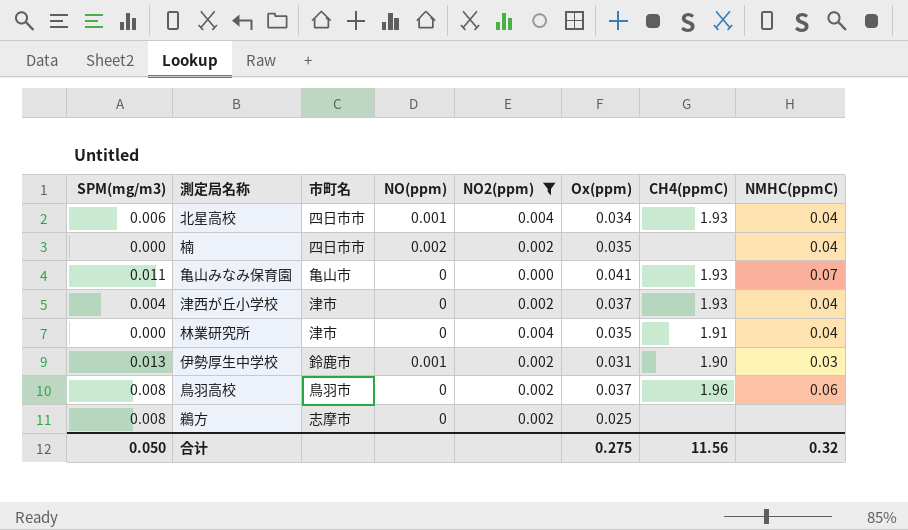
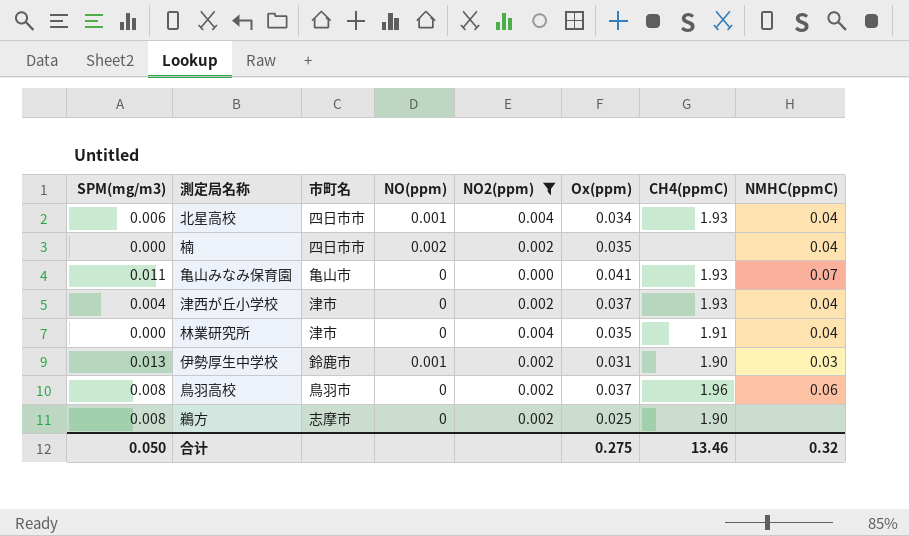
鵜方 | CH4(ppmC): none -> 1.90
合计 | CH4(ppmC): 11.56 -> 13.46

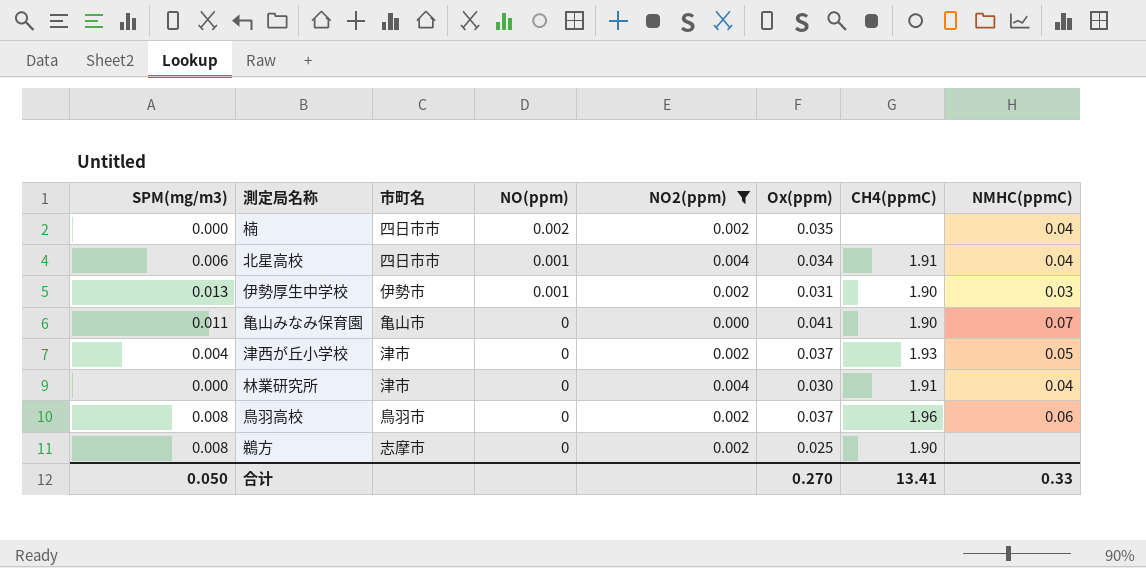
row order: none -> NO(ppm) descending
北星高校 | CH4(ppmC): 1.93 -> 1.91
伊勢厚生中学校 | 市町名: 鈴鹿市 -> 伊勢市
亀山みなみ保育園 | CH4(ppmC): 1.93 -> 1.90
津西が丘小学校 | NMHC(ppmC): 0.04 -> 0.05
林業研究所 | Ox(ppm): 0.035 -> 0.030
合计 | Ox(ppm): 0.275 -> 0.270
合计 | CH4(ppmC): 13.46 -> 13.41
合计 | NMHC(ppmC): 0.32 -> 0.33

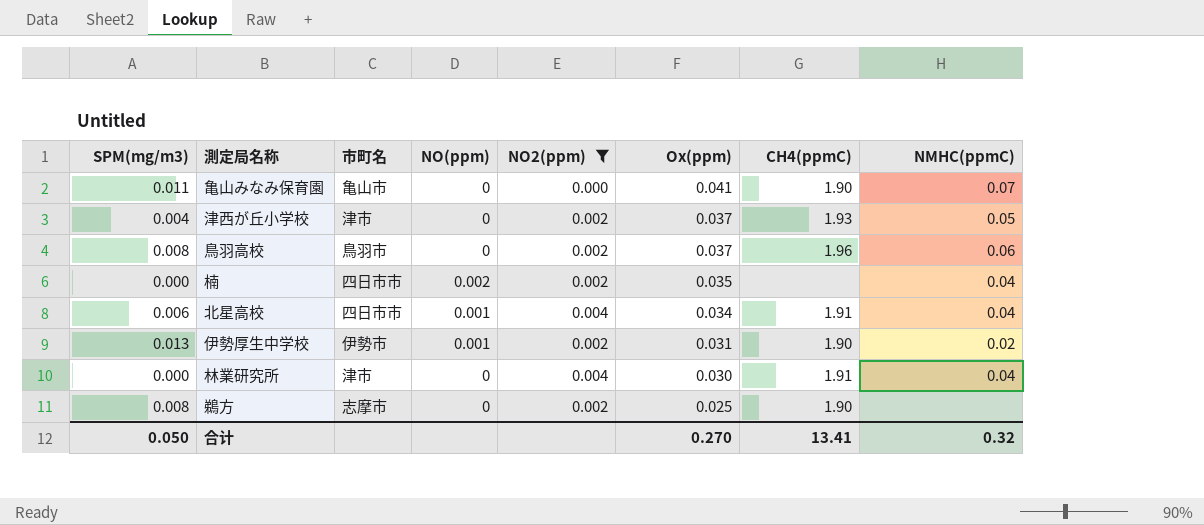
row order: NO(ppm) descending -> Ox(ppm) descending
伊勢厚生中学校 | NMHC(ppmC): 0.03 -> 0.02
合计 | NMHC(ppmC): 0.33 -> 0.32

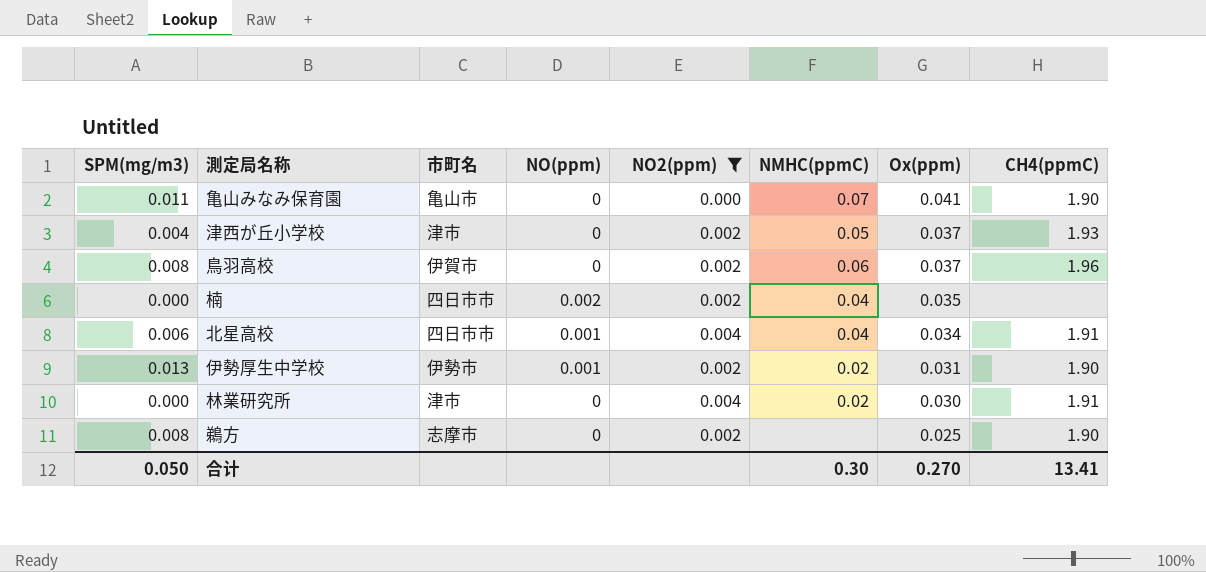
column NMHC(ppmC) | position: 8 -> 6
鳥羽高校 | 市町名: 鳥羽市 -> 伊賀市
林業研究所 | NMHC(ppmC): 0.04 -> 0.02
合计 | NMHC(ppmC): 0.32 -> 0.30

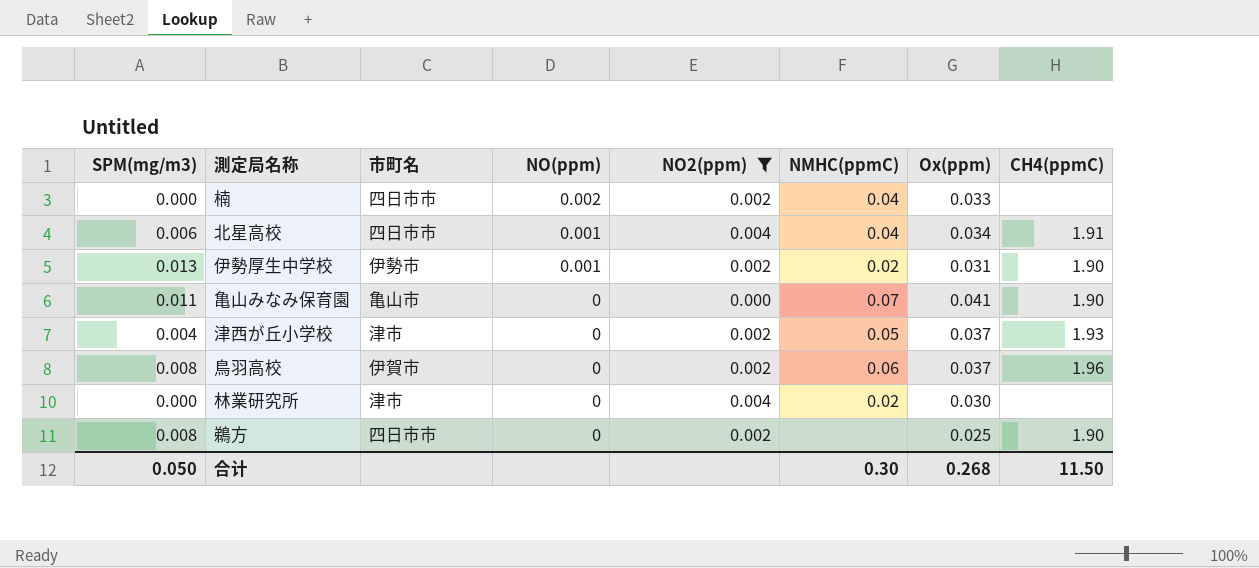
row order: Ox(ppm) descending -> NO(ppm) descending
楠 | Ox(ppm): 0.035 -> 0.033
林業研究所 | CH4(ppmC): 1.91 -> none
鵜方 | 市町名: 志摩市 -> 四日市市
合计 | Ox(ppm): 0.270 -> 0.268
合计 | CH4(ppmC): 13.41 -> 11.50

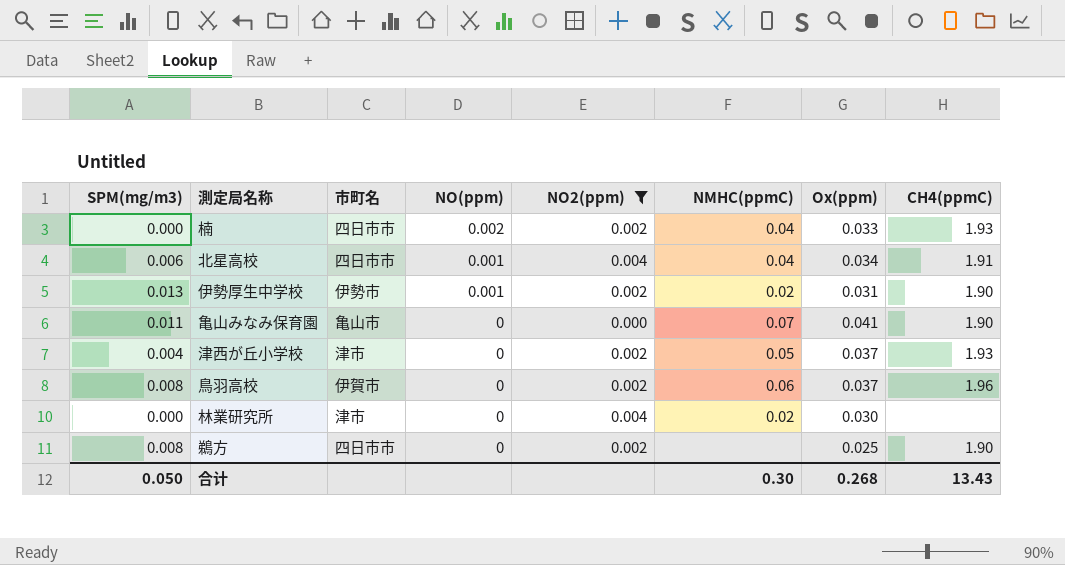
楠 | CH4(ppmC): none -> 1.93
合计 | CH4(ppmC): 11.50 -> 13.43

